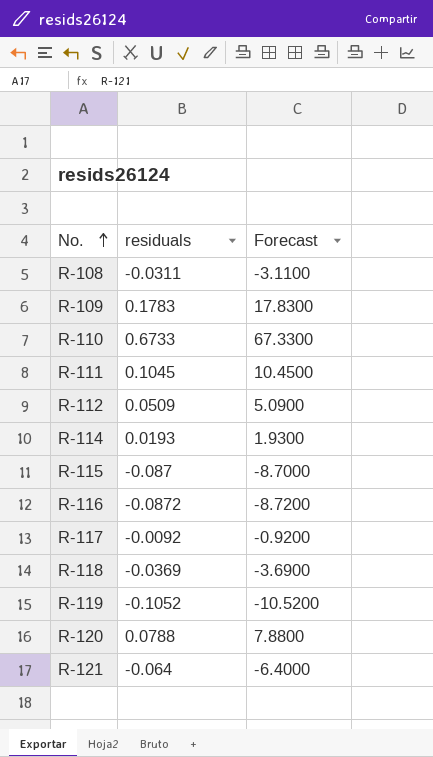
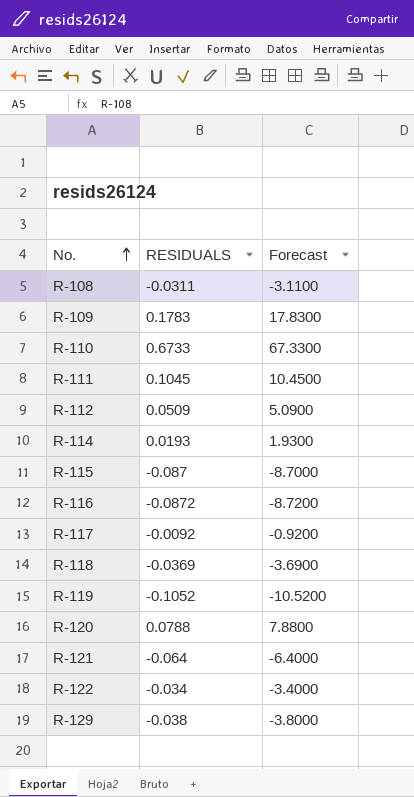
column name: residuals -> RESIDUALS
row R-122: none -> -0.034 | -3.4000
row R-129: none -> -0.038 | -3.8000

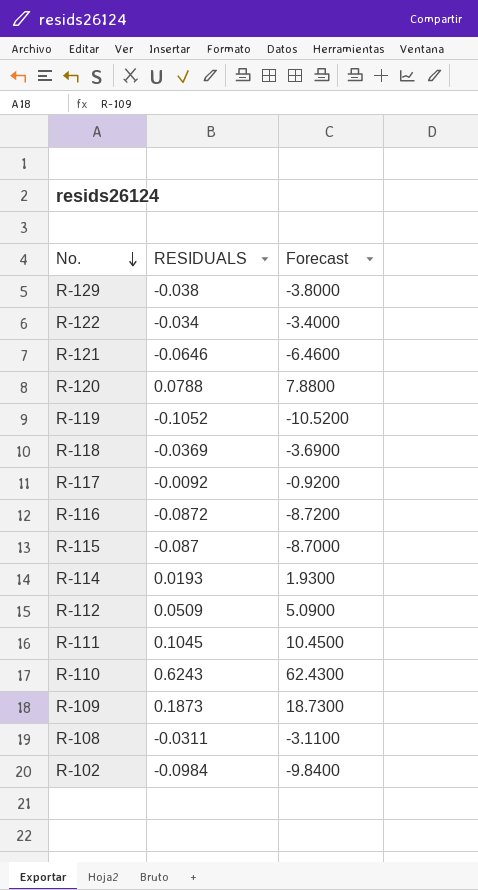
row order: No. ascending -> No. descending
R-121 | RESIDUALS: -0.064 -> -0.0646
R-121 | Forecast: -6.4000 -> -6.4600
R-110 | RESIDUALS: 0.6733 -> 0.6243
R-110 | Forecast: 67.3300 -> 62.4300
R-109 | RESIDUALS: 0.1783 -> 0.1873
R-109 | Forecast: 17.8300 -> 18.7300
row R-102: none -> -0.0984 | -9.8400

